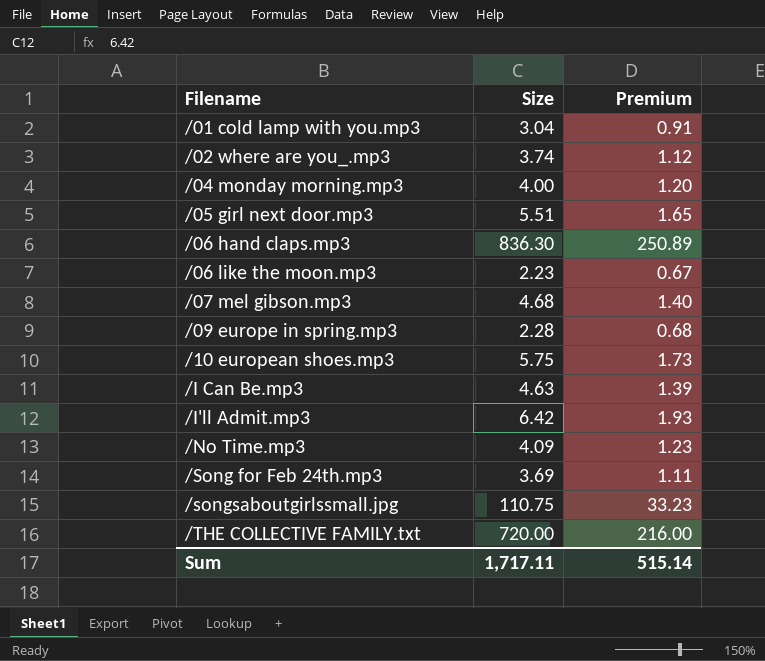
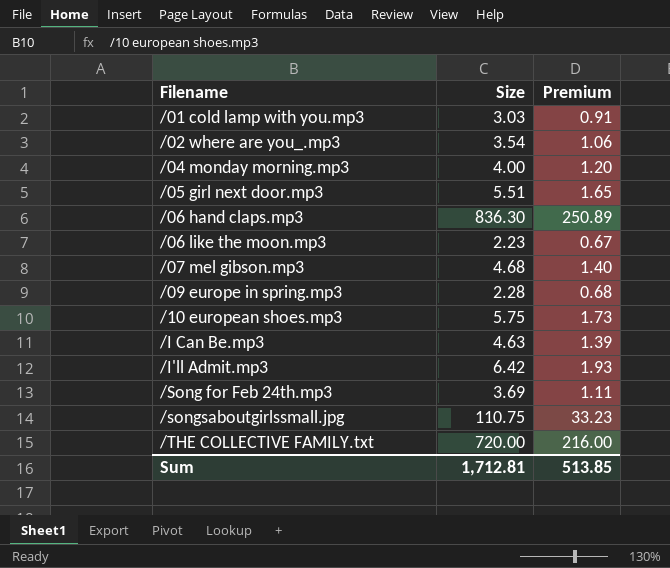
row /No Time.mp3: 4.09 | 1.23 -> none
/01 cold lamp with you.mp3 | Size: 3.04 -> 3.03
/02 where are you_.mp3 | Size: 3.74 -> 3.54
/02 where are you_.mp3 | Premium: 1.12 -> 1.06
Sum | Size: 1,717.11 -> 1,712.81
Sum | Premium: 515.14 -> 513.85

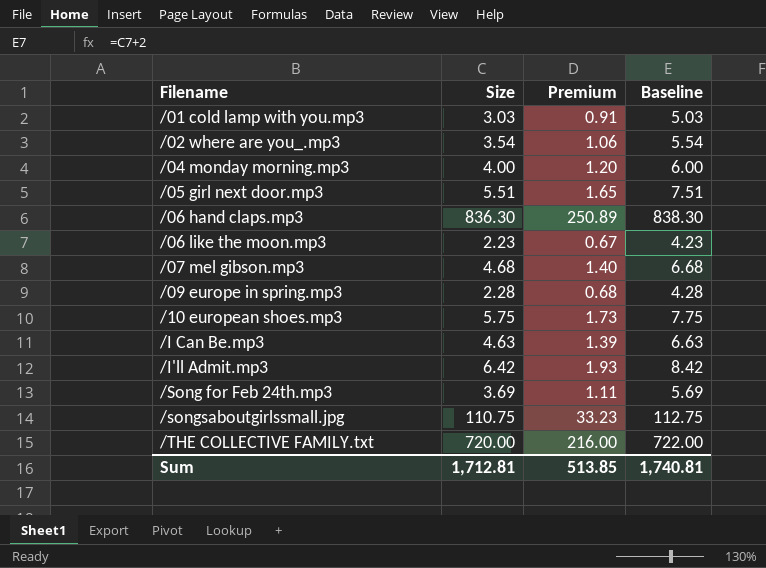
column Baseline | formula: none -> [Size] + 2

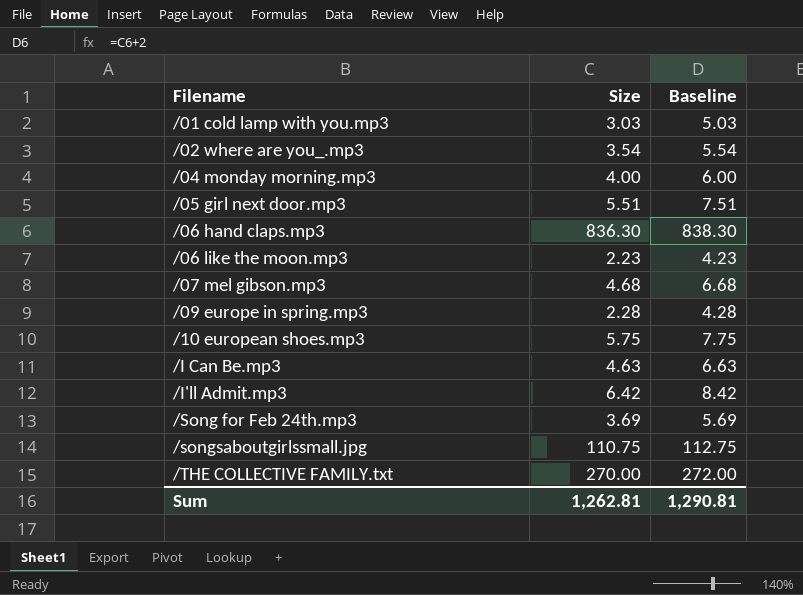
column Premium | formula: [Size] * 0.3 -> none
/THE COLLECTIVE FAMILY.txt | Size: 720.00 -> 270.00
/THE COLLECTIVE FAMILY.txt | Baseline: 722.00 -> 272.00
Sum | Size: 1,712.81 -> 1,262.81
Sum | Baseline: 1,740.81 -> 1,290.81

